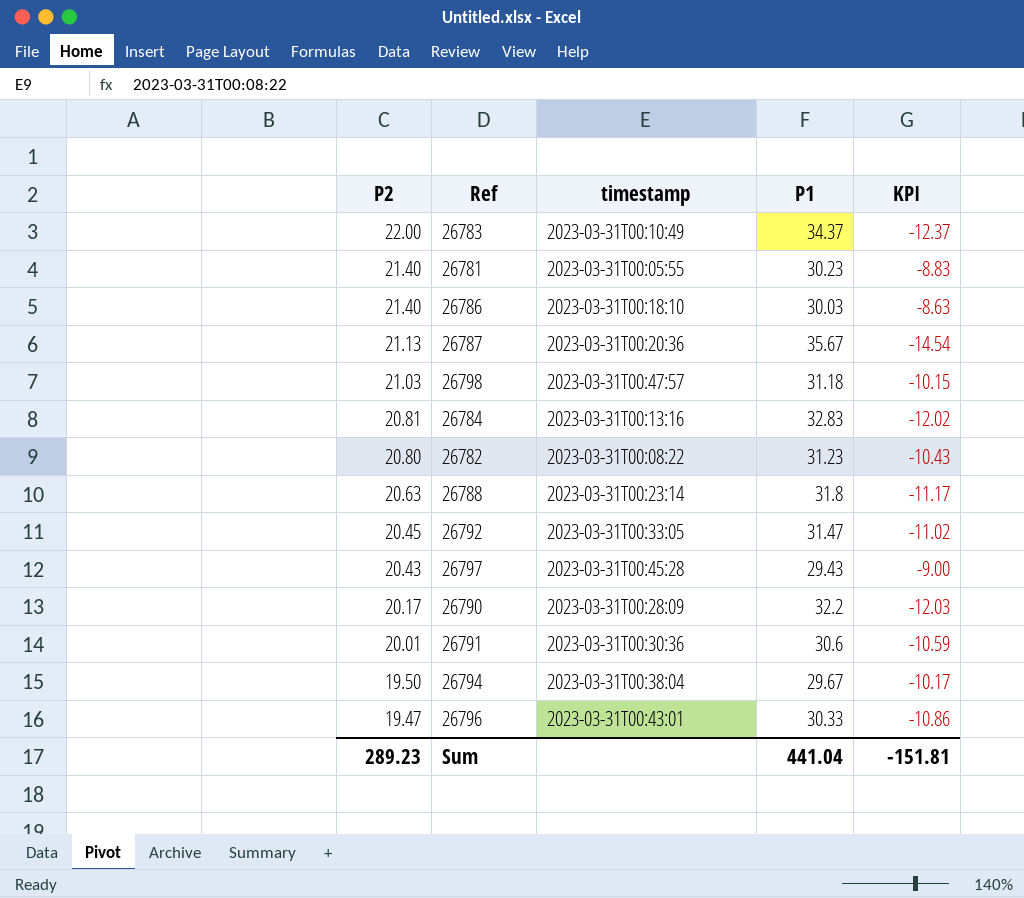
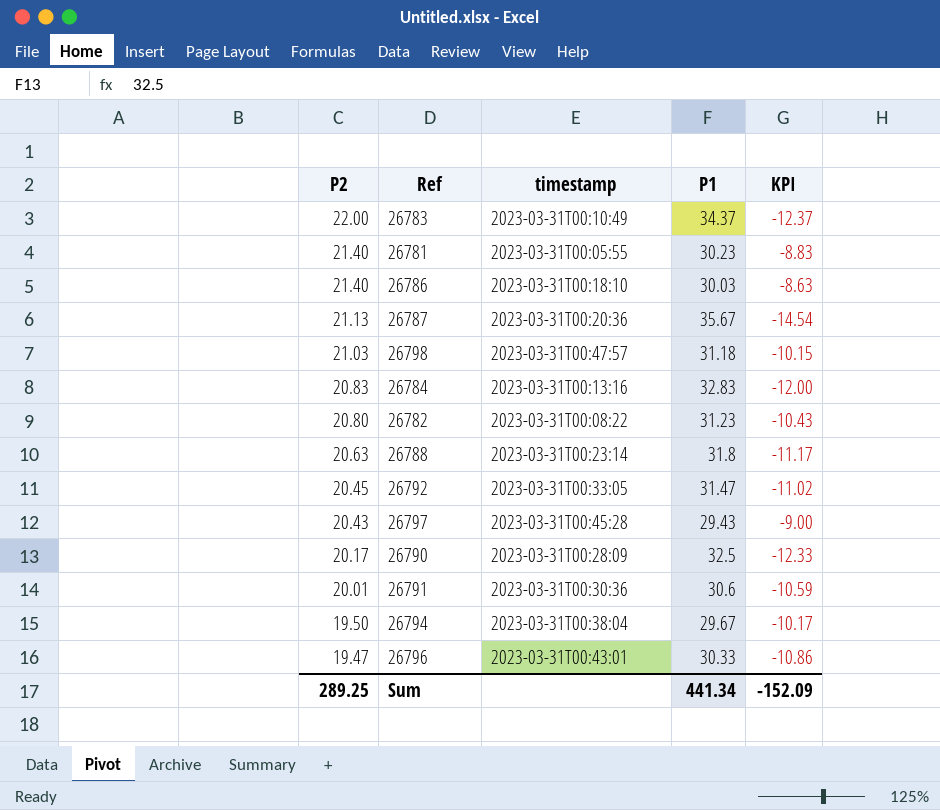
26784 | P2: 20.81 -> 20.83
26784 | KPI: -12.02 -> -12.00
26790 | P1: 32.2 -> 32.5
26790 | KPI: -12.03 -> -12.33
Sum | P2: 289.23 -> 289.25
Sum | P1: 441.04 -> 441.34
Sum | KPI: -151.81 -> -152.09

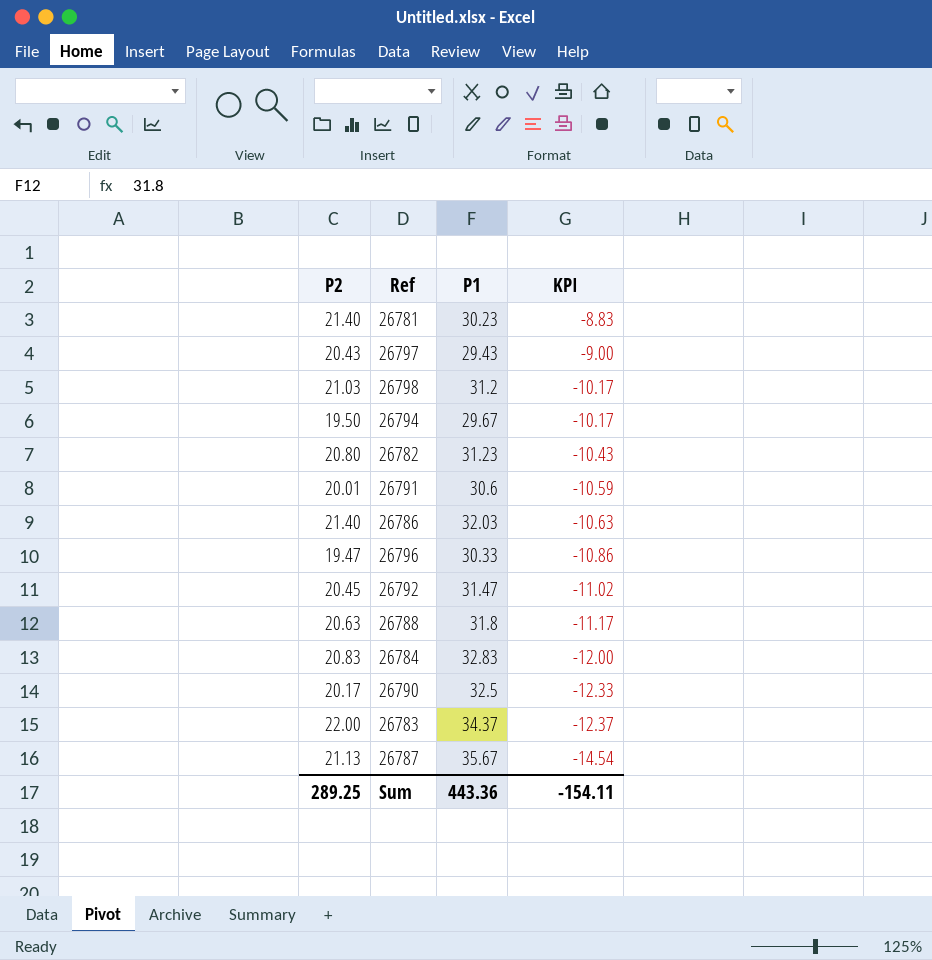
row order: P2 descending -> KPI descending
column timestamp | position: 3 -> none
26798 | P1: 31.18 -> 31.2
26798 | KPI: -10.15 -> -10.17
26786 | P1: 30.03 -> 32.03
26786 | KPI: -8.63 -> -10.63
Sum | P1: 441.34 -> 443.36
Sum | KPI: -152.09 -> -154.11

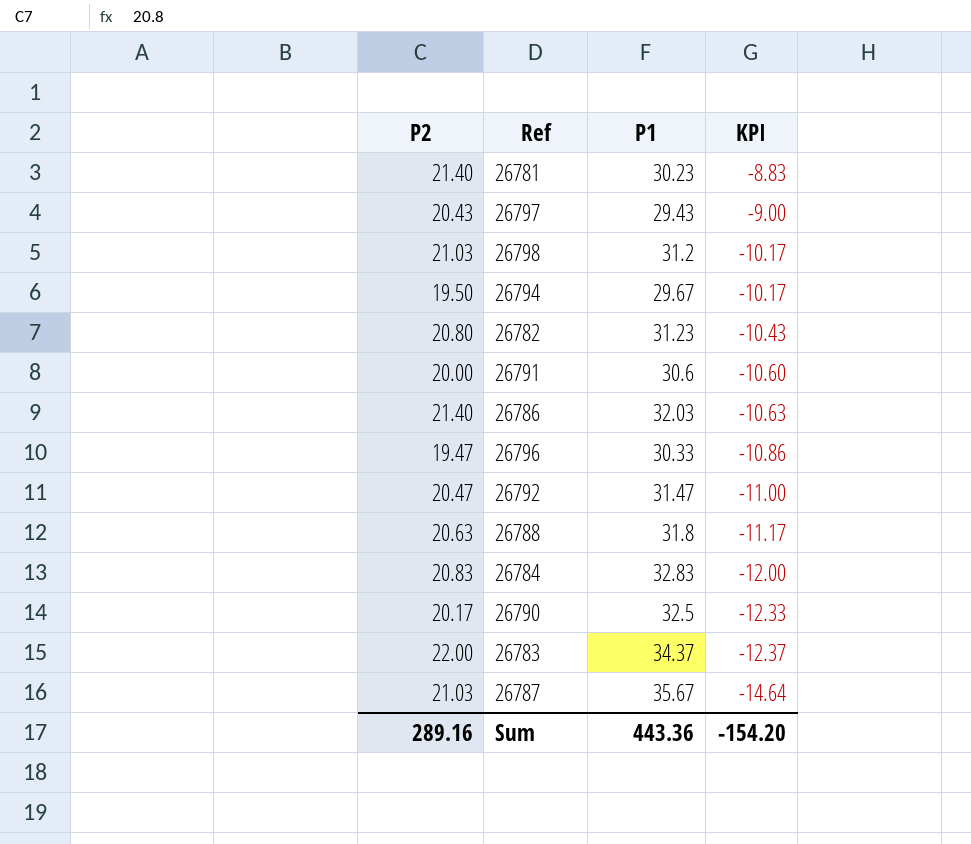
26791 | P2: 20.01 -> 20.00
26791 | KPI: -10.59 -> -10.60
26792 | P2: 20.45 -> 20.47
26792 | KPI: -11.02 -> -11.00
26787 | P2: 21.13 -> 21.03
26787 | KPI: -14.54 -> -14.64
Sum | P2: 289.25 -> 289.16
Sum | KPI: -154.11 -> -154.20

